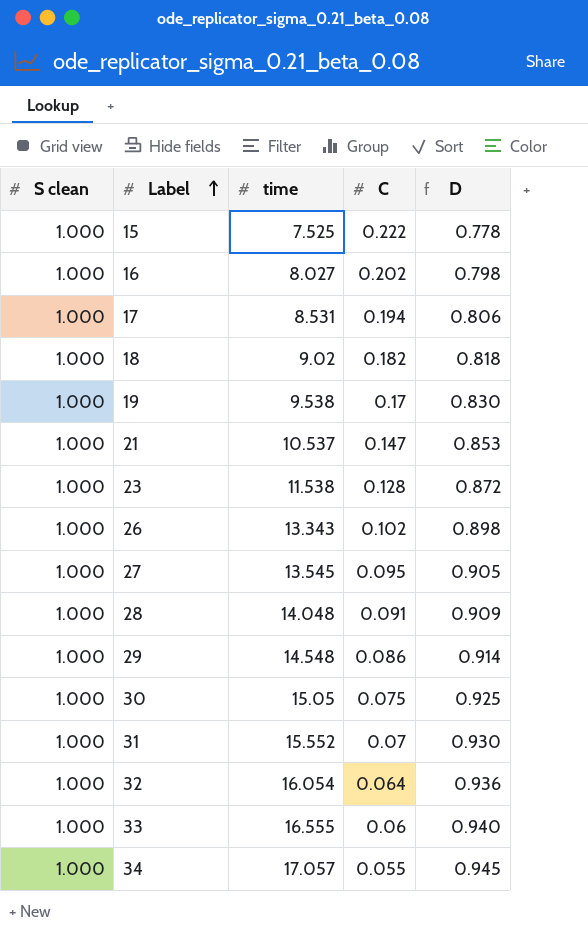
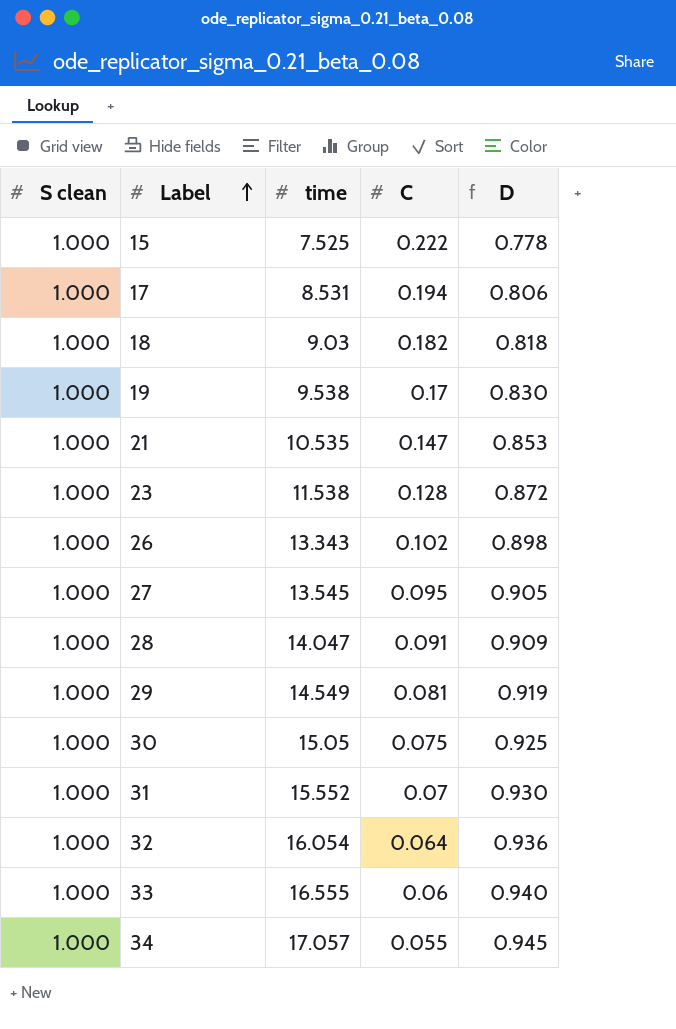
row 16: 1.000 | 8.027 | 0.202 | 0.798 -> none
18 | time: 9.02 -> 9.03
21 | time: 10.537 -> 10.535
28 | time: 14.048 -> 14.047
29 | time: 14.548 -> 14.549
29 | C: 0.086 -> 0.081
29 | D: 0.914 -> 0.919

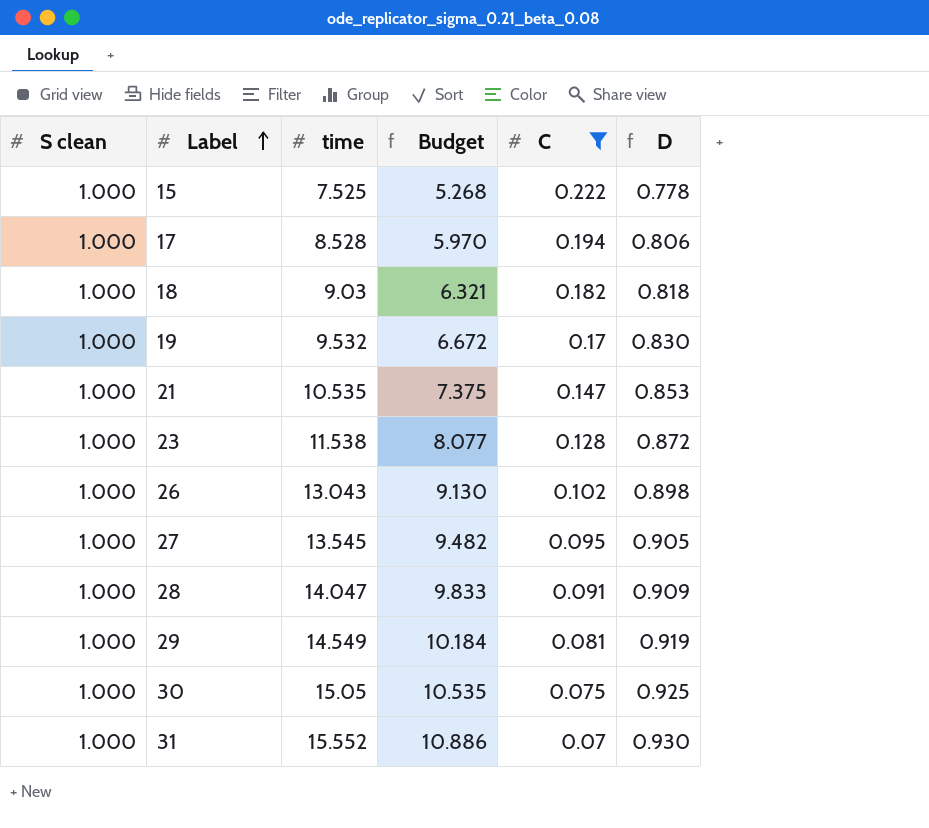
filter: none -> C >= 0.07
column Budget | formula: none -> [time] * 0.7
17 | time: 8.531 -> 8.528
19 | time: 9.538 -> 9.532
26 | time: 13.343 -> 13.043

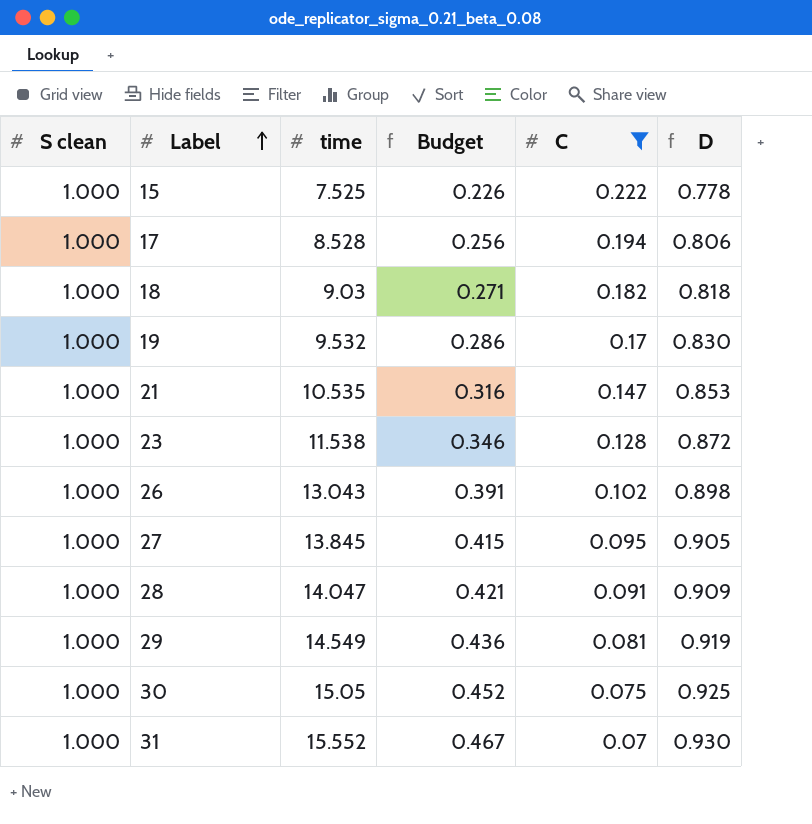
column Budget | formula: [time] * 0.7 -> [time] * 0.03
27 | time: 13.545 -> 13.845

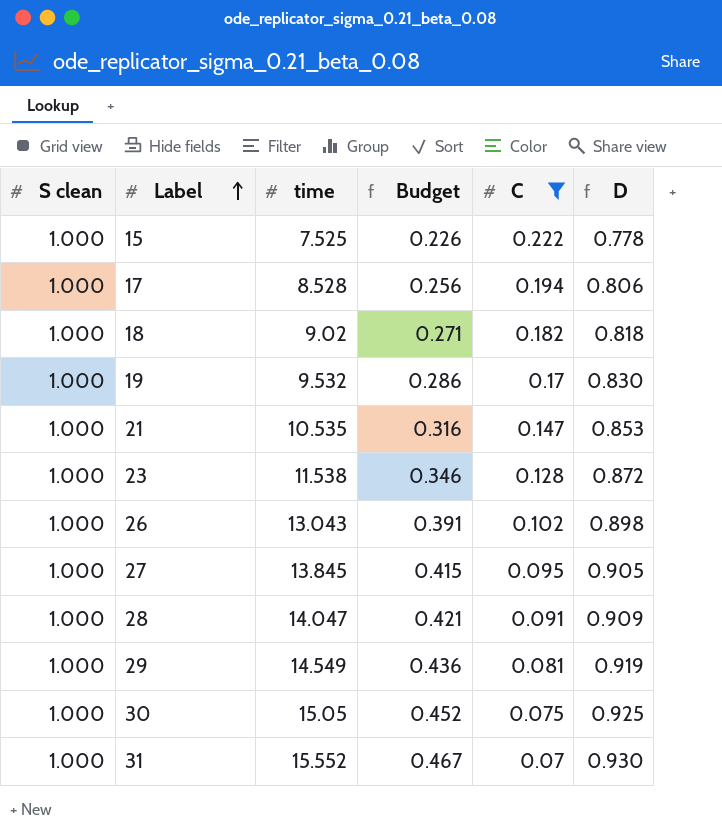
18 | time: 9.03 -> 9.02

